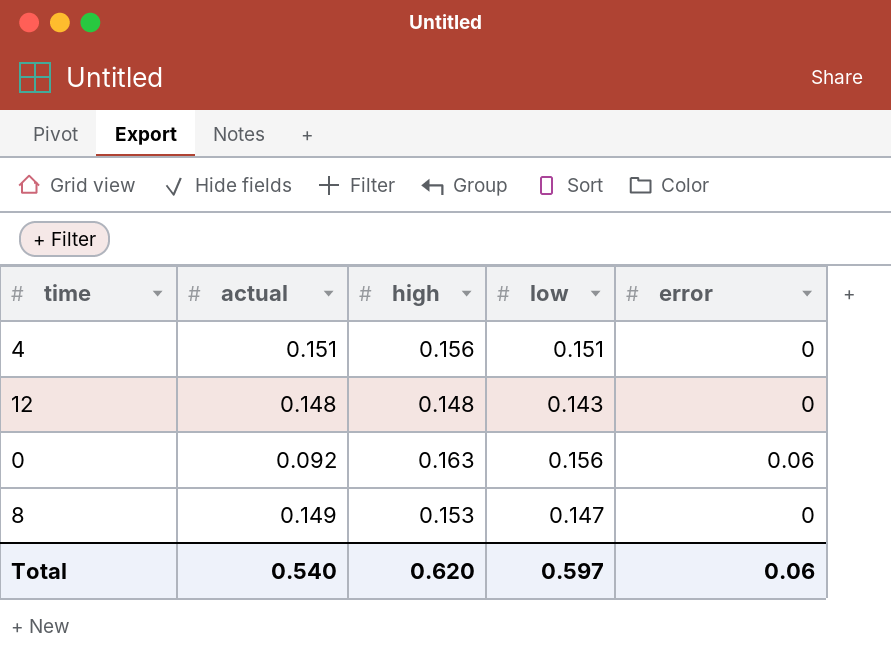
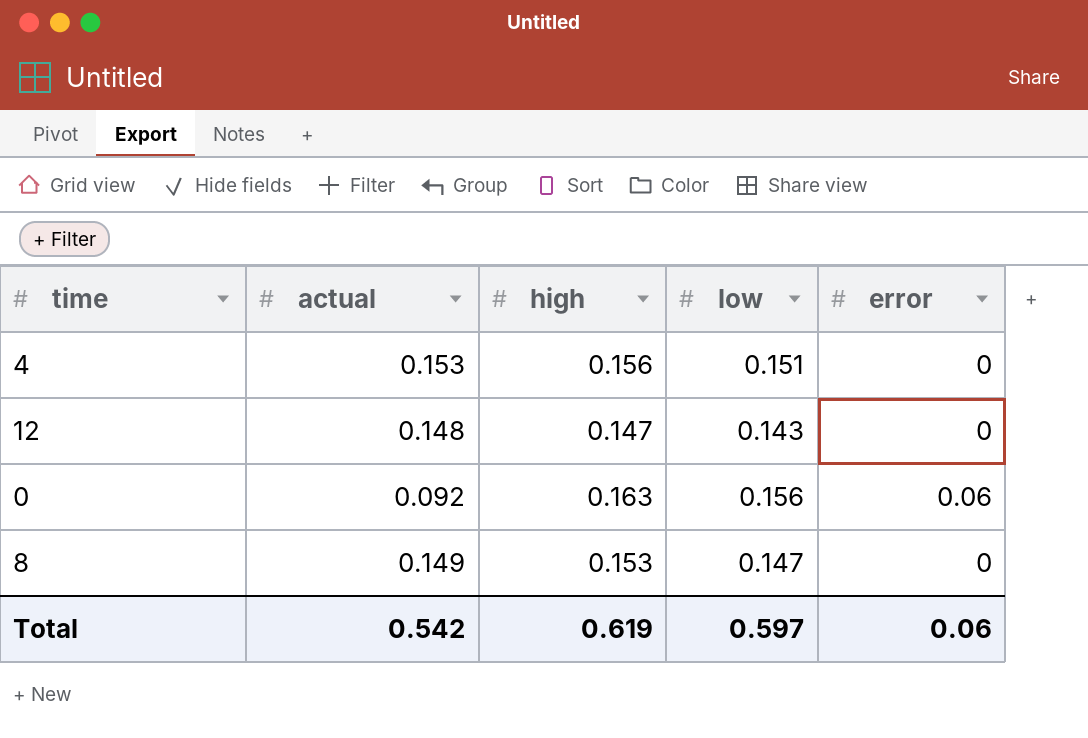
4 | actual: 0.151 -> 0.153
12 | high: 0.148 -> 0.147
Total | actual: 0.540 -> 0.542
Total | high: 0.620 -> 0.619

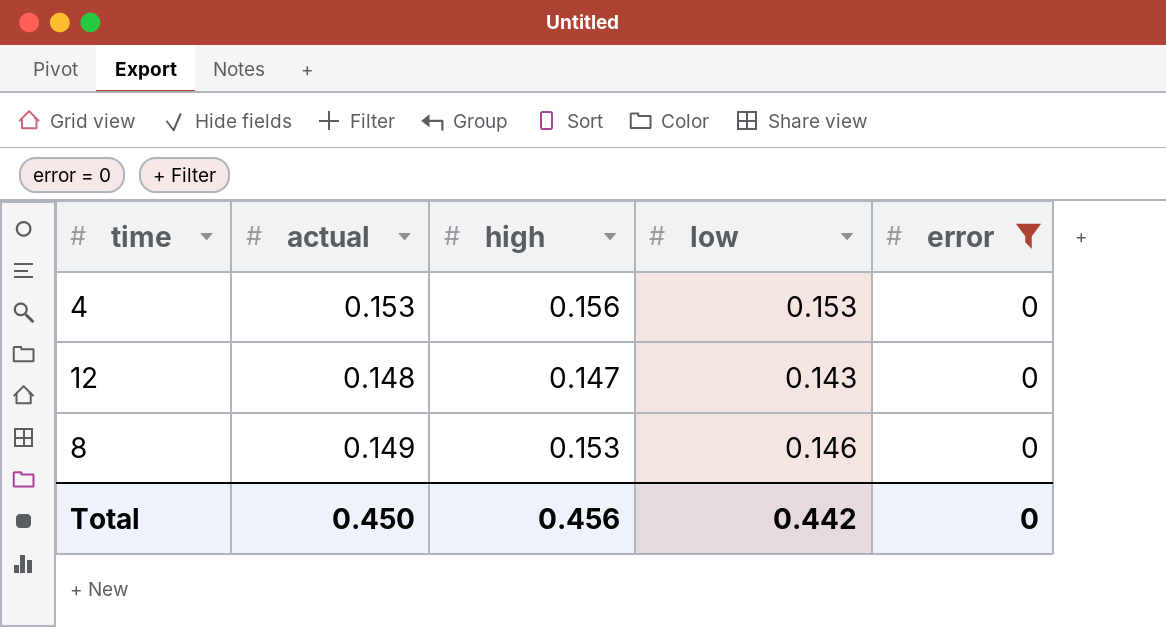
filter: none -> error = 0
4 | low: 0.151 -> 0.153
8 | low: 0.147 -> 0.146
Total | actual: 0.542 -> 0.450
Total | high: 0.619 -> 0.456
Total | low: 0.597 -> 0.442
Total | error: 0.06 -> 0

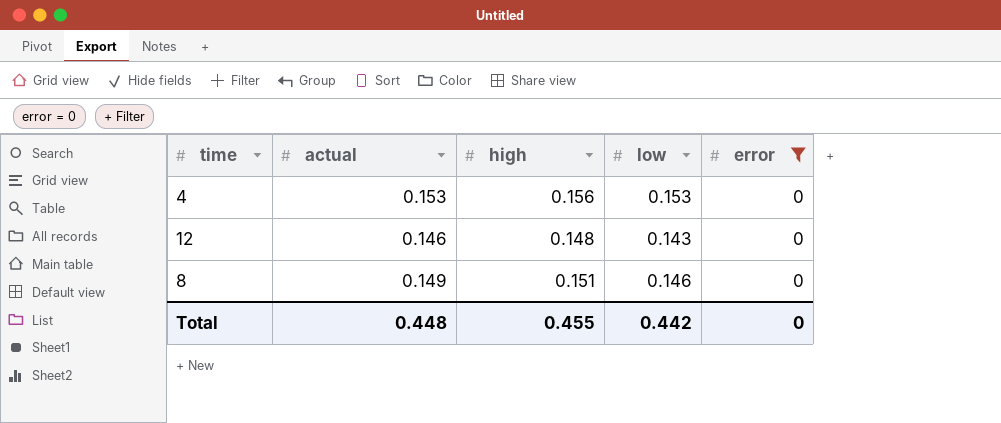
12 | actual: 0.148 -> 0.146
12 | high: 0.147 -> 0.148
8 | high: 0.153 -> 0.151
Total | actual: 0.450 -> 0.448
Total | high: 0.456 -> 0.455

